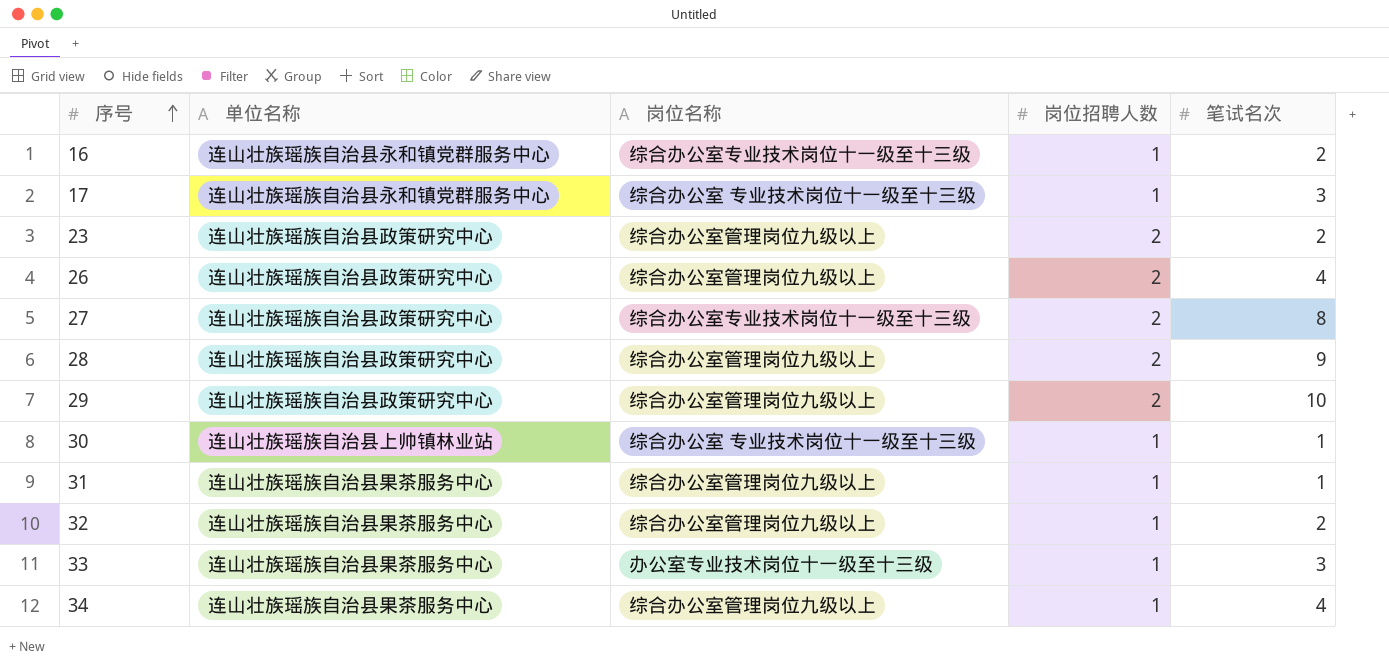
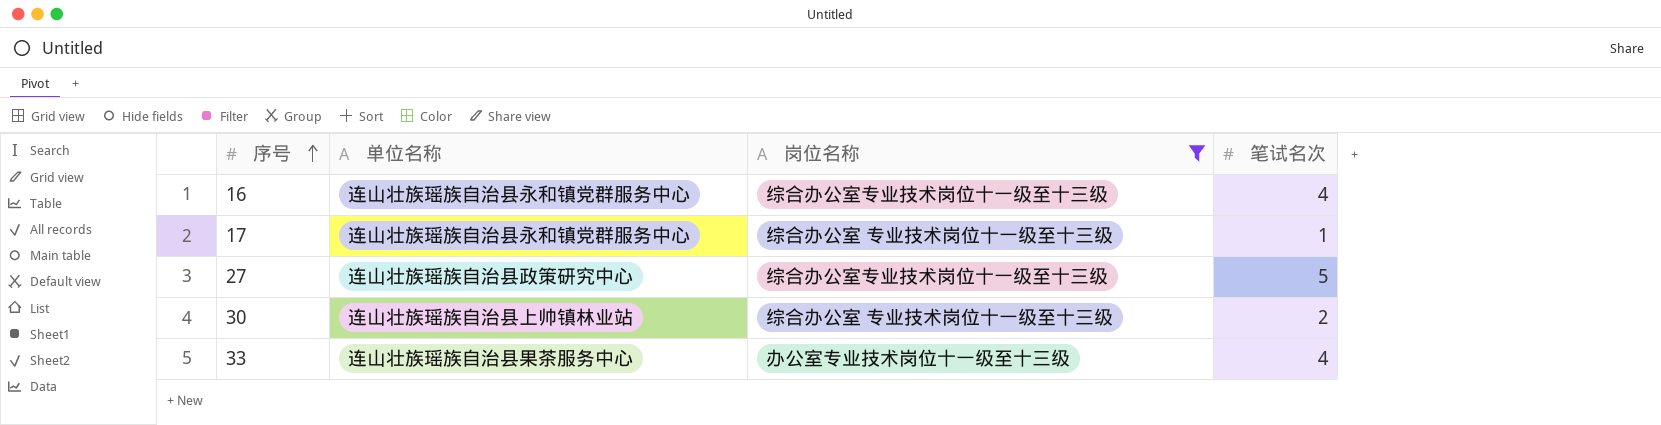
filter: none -> 岗位名称 != 综合办公室管理岗位九级以上
column 岗位招聘人数 | position: 4 -> none
16 | 笔试名次: 2 -> 4
17 | 笔试名次: 3 -> 1
27 | 笔试名次: 8 -> 5
30 | 笔试名次: 1 -> 2
33 | 笔试名次: 3 -> 4

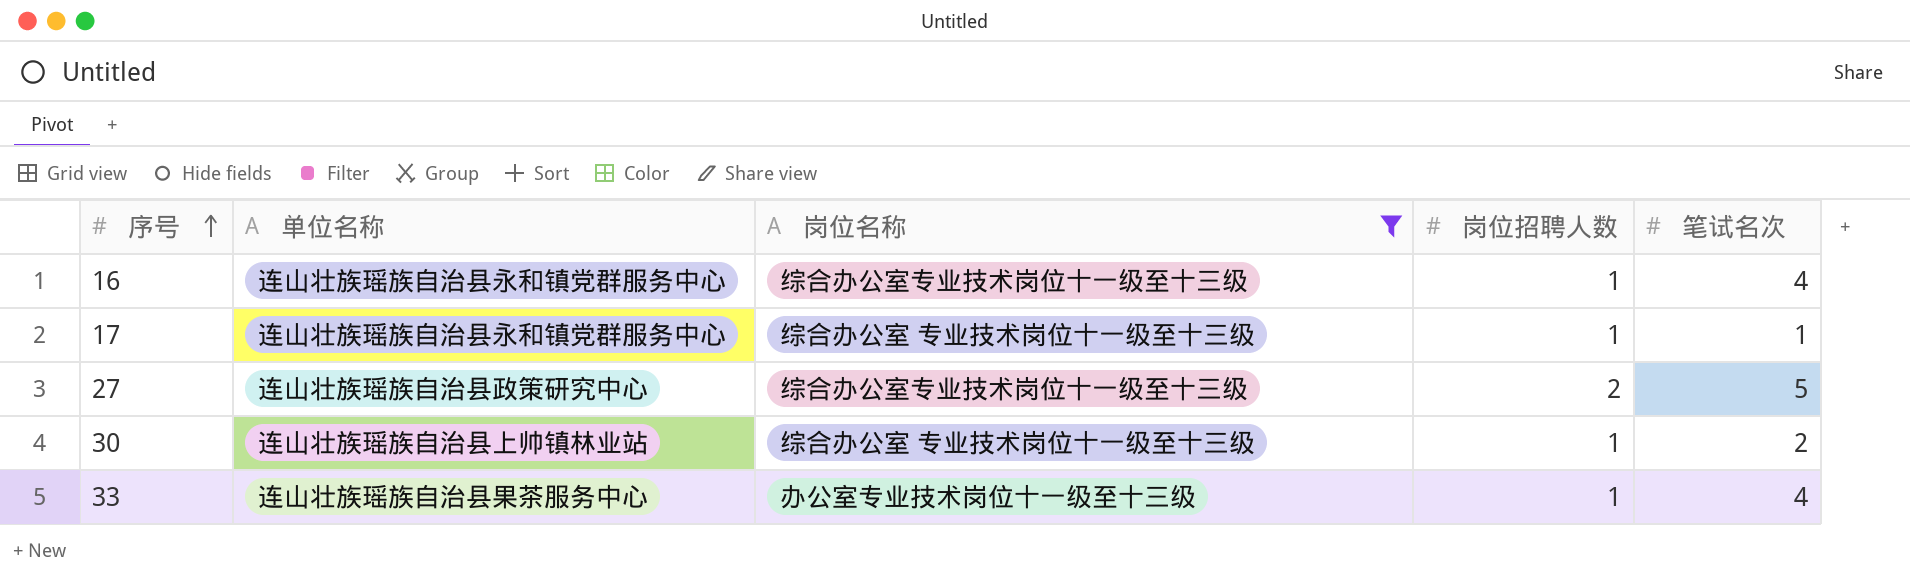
column 岗位招聘人数 | position: none -> 4

